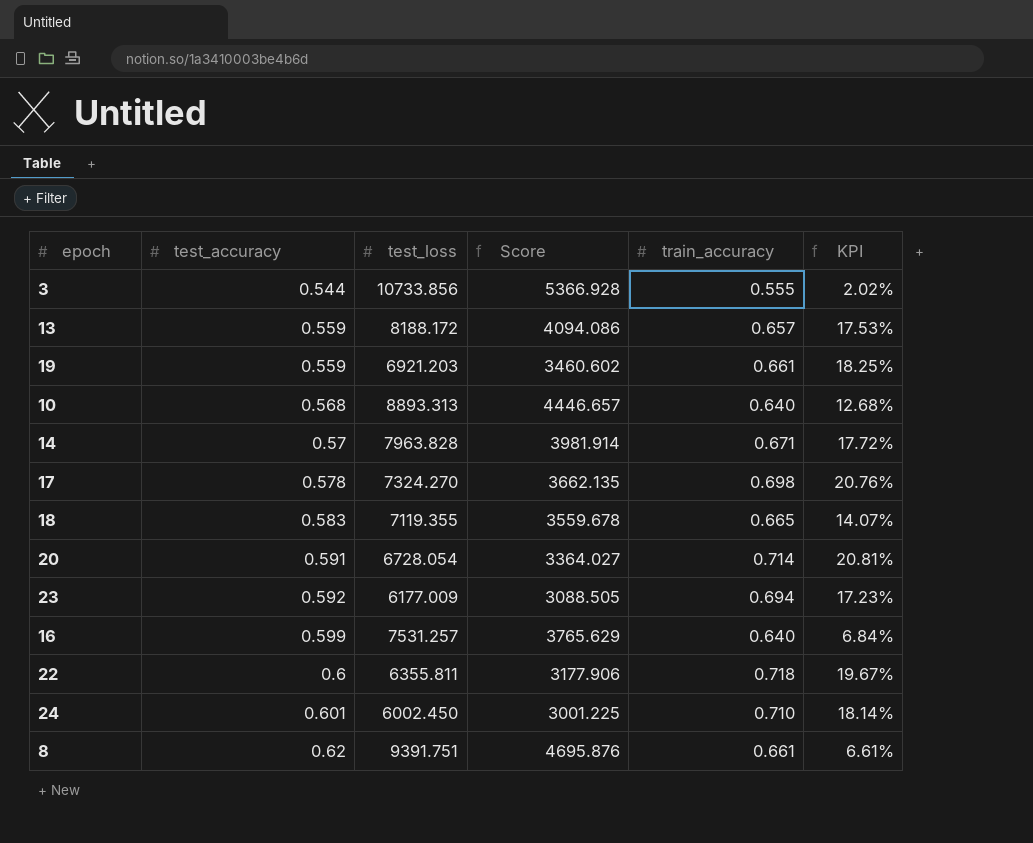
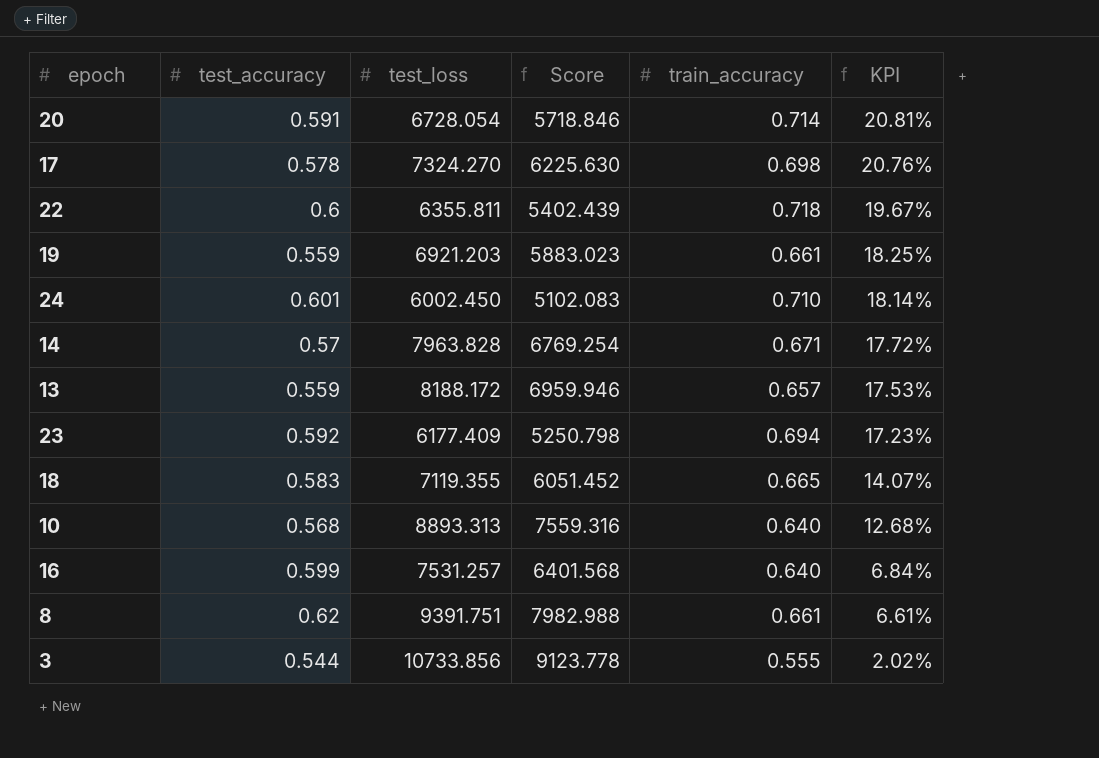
row order: test_accuracy ascending -> KPI descending
column Score | formula: [test_loss] * 0.5 -> [test_loss] * 0.85
23 | test_loss: 6177.009 -> 6177.409

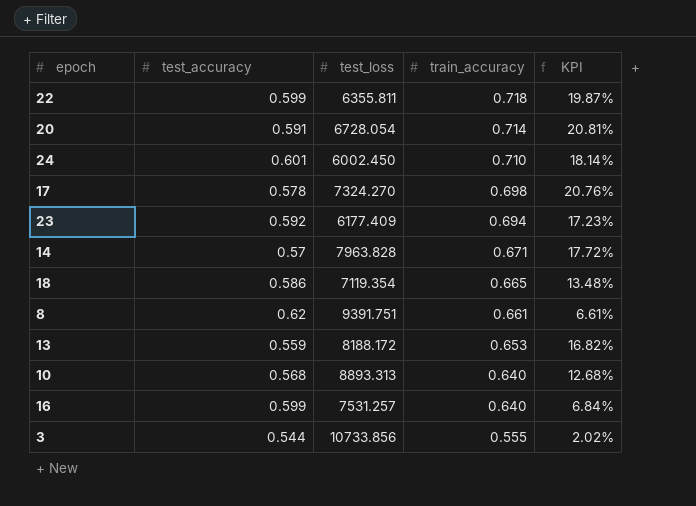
row order: KPI descending -> train_accuracy descending
column Score | formula: [test_loss] * 0.85 -> none
row 19: 0.559 | 6921.203 | 5883.023 | 0.661 | 18.25% -> none
22 | test_accuracy: 0.6 -> 0.599
22 | KPI: 19.67% -> 19.87%
18 | test_accuracy: 0.583 -> 0.586
18 | test_loss: 7119.355 -> 7119.354
18 | KPI: 14.07% -> 13.48%
13 | train_accuracy: 0.657 -> 0.653
13 | KPI: 17.53% -> 16.82%

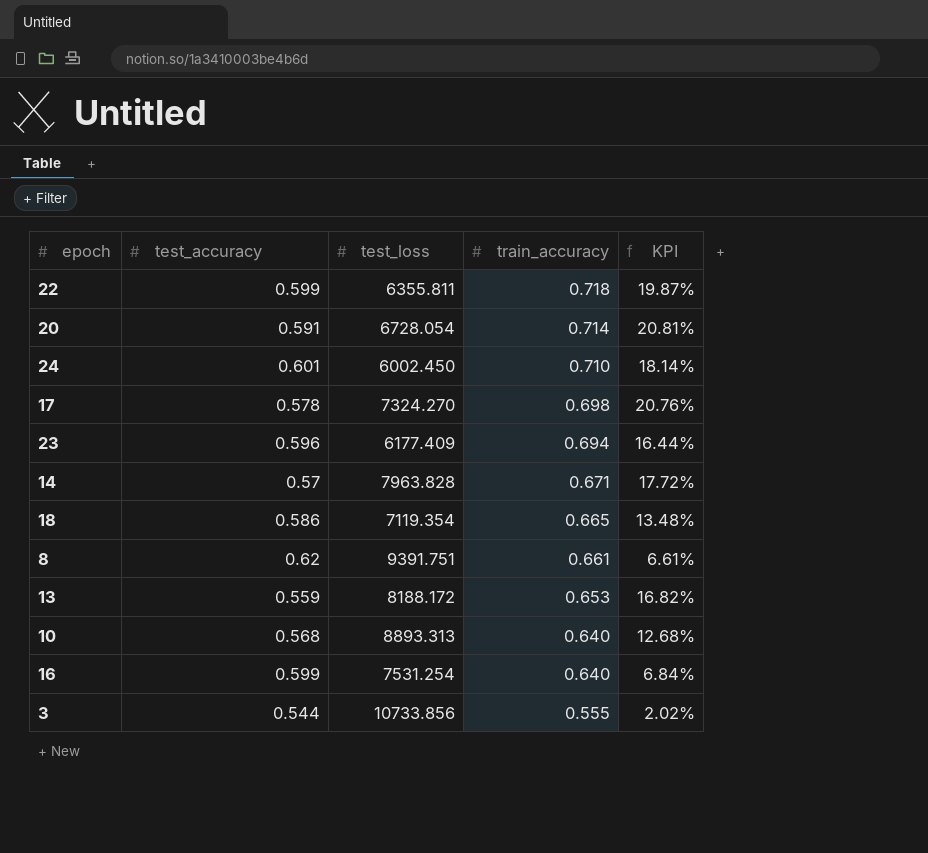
23 | test_accuracy: 0.592 -> 0.596
23 | KPI: 17.23% -> 16.44%
16 | test_loss: 7531.257 -> 7531.254

